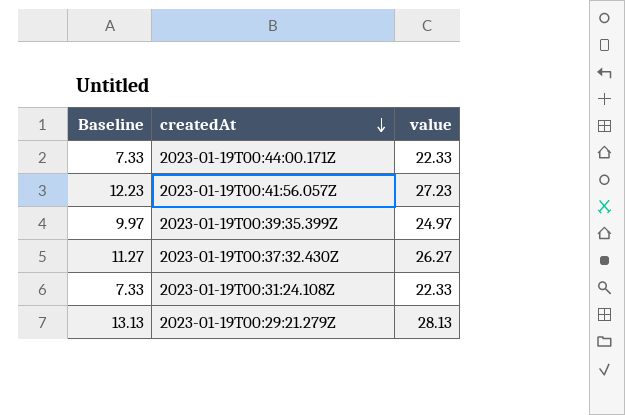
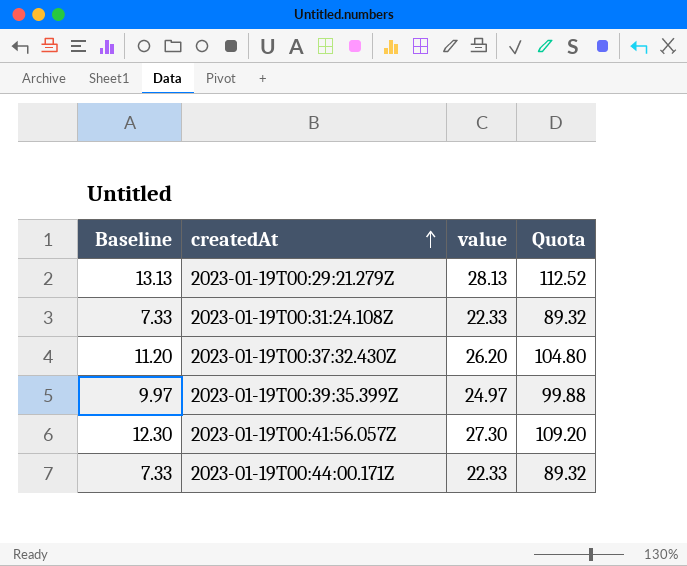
row order: createdAt descending -> createdAt ascending
column Quota | formula: none -> [value] * 4
2023-01-19T00:37:32.430Z | Baseline: 11.27 -> 11.20
2023-01-19T00:37:32.430Z | value: 26.27 -> 26.20
2023-01-19T00:41:56.057Z | Baseline: 12.23 -> 12.30
2023-01-19T00:41:56.057Z | value: 27.23 -> 27.30

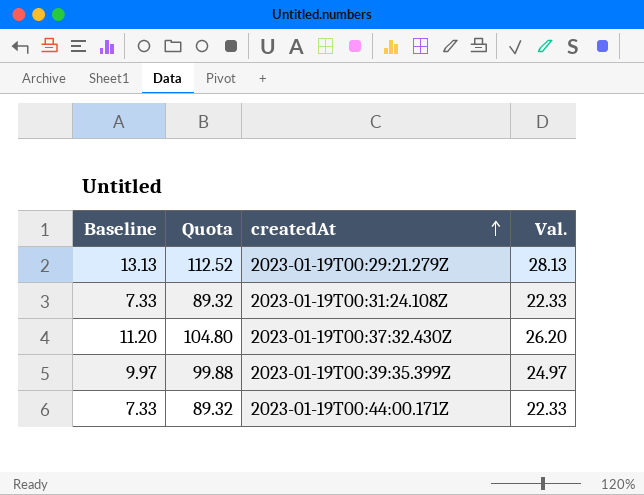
column Quota | position: 4 -> 2
column name: value -> Val.
row 2023-01-19T00:41:56.057Z: 12.30 | 27.30 | 109.20 -> none

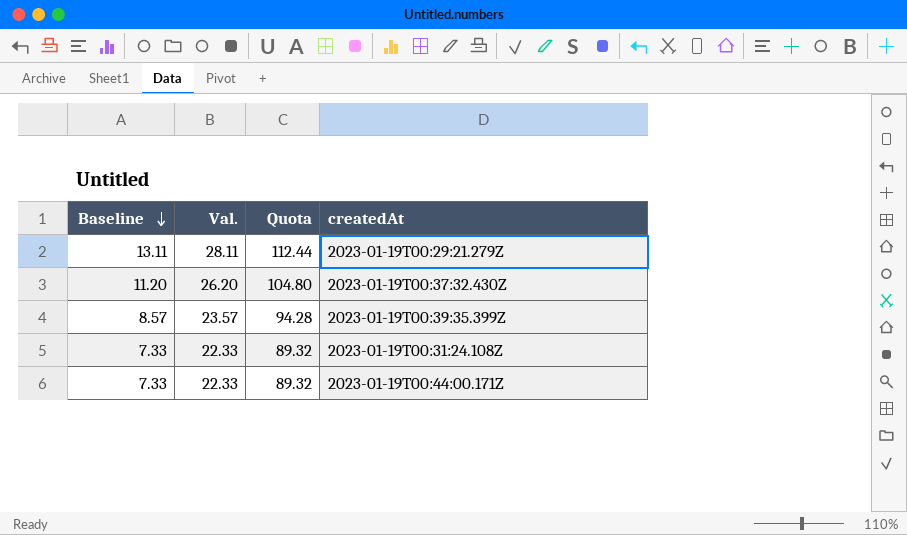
row order: createdAt ascending -> Baseline descending
column Val. | position: 4 -> 2
2023-01-19T00:29:21.279Z | Baseline: 13.13 -> 13.11
2023-01-19T00:29:21.279Z | Val.: 28.13 -> 28.11
2023-01-19T00:29:21.279Z | Quota: 112.52 -> 112.44
2023-01-19T00:39:35.399Z | Baseline: 9.97 -> 8.57
2023-01-19T00:39:35.399Z | Val.: 24.97 -> 23.57
2023-01-19T00:39:35.399Z | Quota: 99.88 -> 94.28

